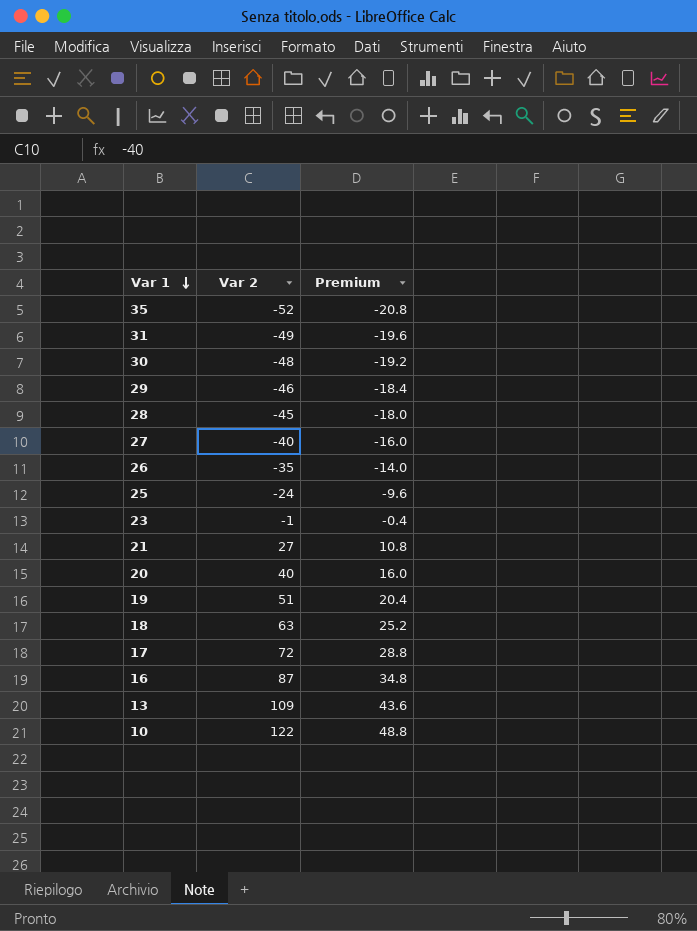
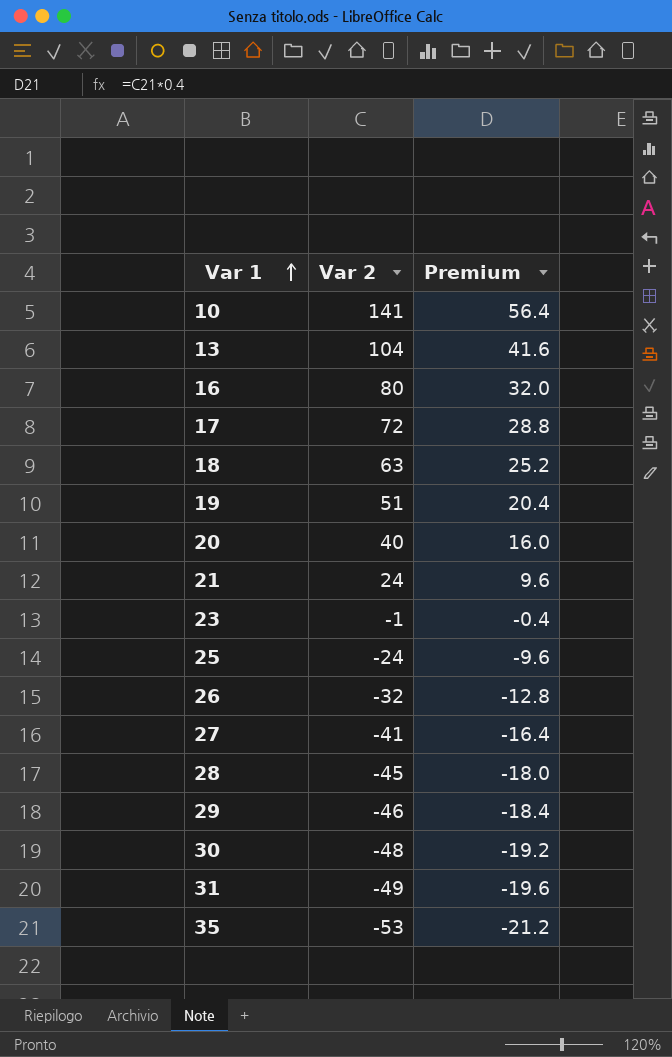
row order: Var 1 descending -> Var 1 ascending
10 | Var 2: 122 -> 141
10 | Premium: 48.8 -> 56.4
13 | Var 2: 109 -> 104
13 | Premium: 43.6 -> 41.6
16 | Var 2: 87 -> 80
16 | Premium: 34.8 -> 32.0
21 | Var 2: 27 -> 24
21 | Premium: 10.8 -> 9.6
26 | Var 2: -35 -> -32
26 | Premium: -14.0 -> -12.8
27 | Var 2: -40 -> -41
27 | Premium: -16.0 -> -16.4
35 | Var 2: -52 -> -53
35 | Premium: -20.8 -> -21.2

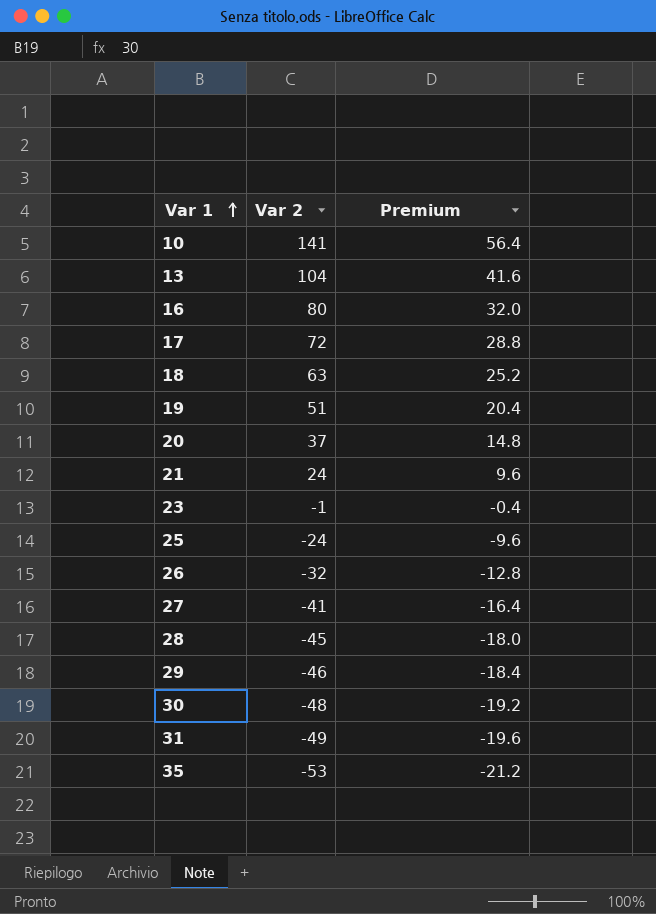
20 | Var 2: 40 -> 37
20 | Premium: 16.0 -> 14.8

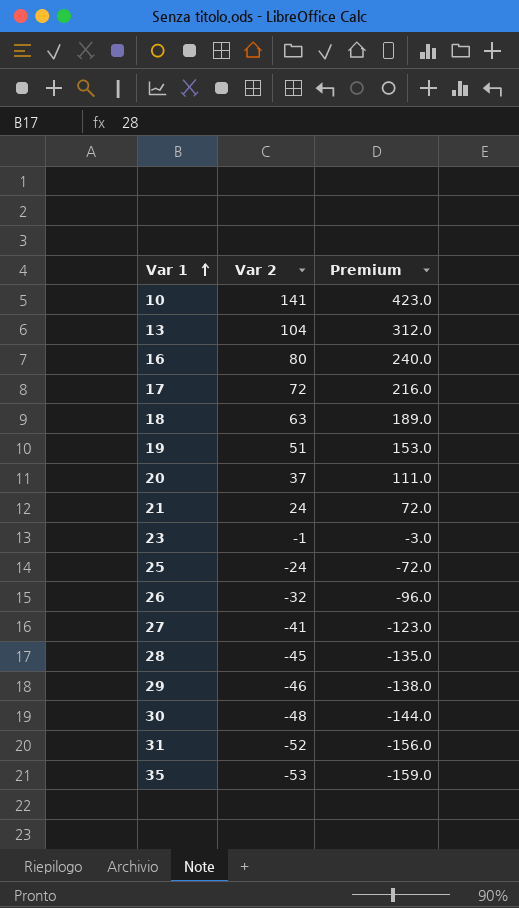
column Premium | formula: [Var 2] * 0.4 -> [Var 2] * 3
31 | Var 2: -49 -> -52

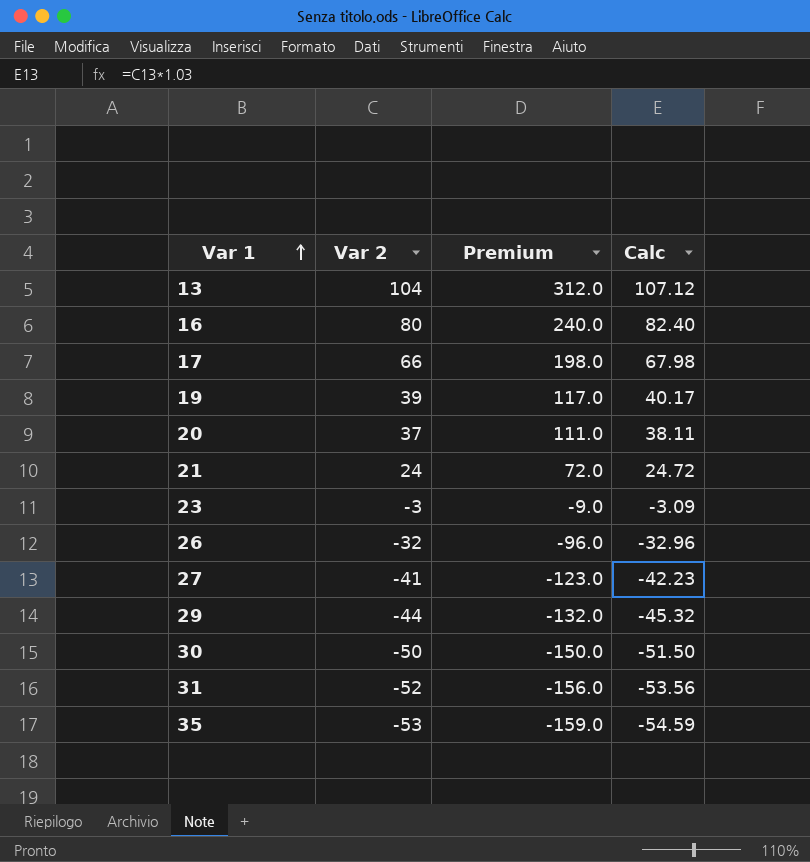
column Calc | formula: none -> [Var 2] * 1.03
row 10: 141 | 423.0 -> none
row 18: 63 | 189.0 -> none
row 25: -24 | -72.0 -> none
row 28: -45 | -135.0 -> none
17 | Var 2: 72 -> 66
17 | Premium: 216.0 -> 198.0
19 | Var 2: 51 -> 39
19 | Premium: 153.0 -> 117.0
23 | Var 2: -1 -> -3
23 | Premium: -3.0 -> -9.0
29 | Var 2: -46 -> -44
29 | Premium: -138.0 -> -132.0
30 | Var 2: -48 -> -50
30 | Premium: -144.0 -> -150.0

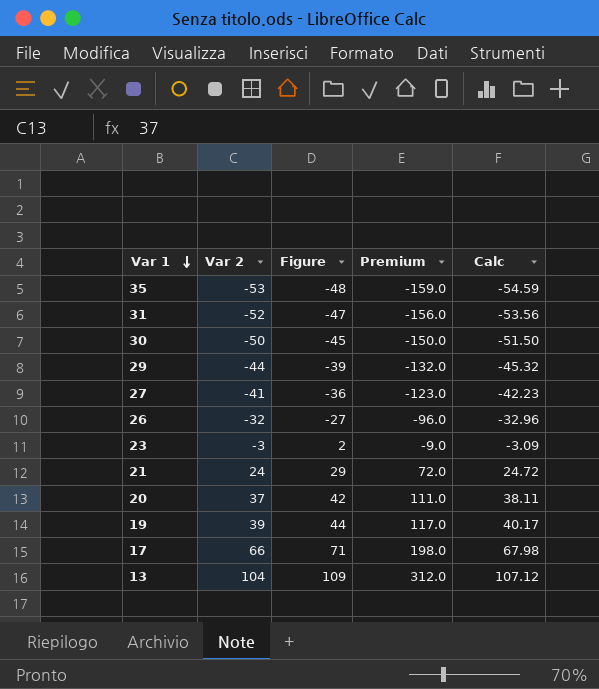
row order: Var 1 ascending -> Var 1 descending
column Figure | formula: none -> [Var 2] + 5
row 16: 80 | 240.0 | 82.40 -> none

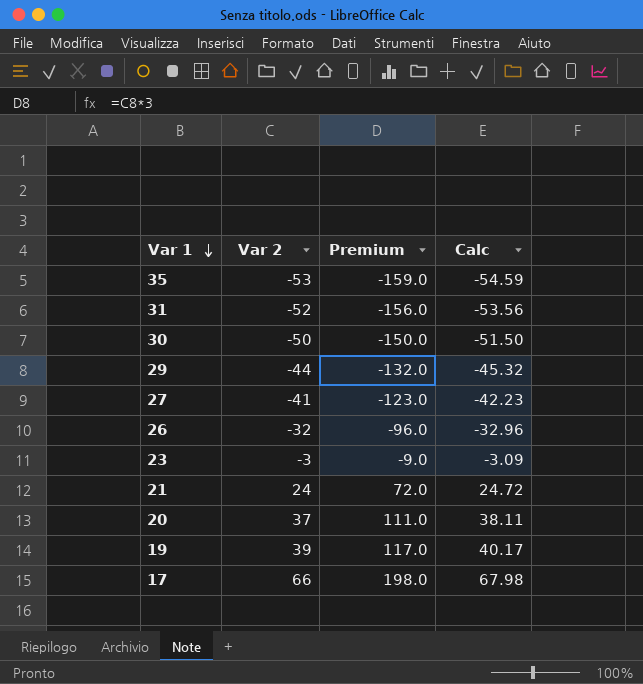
column Figure | formula: [Var 2] + 5 -> none
row 13: 104 | 109 | 312.0 | 107.12 -> none

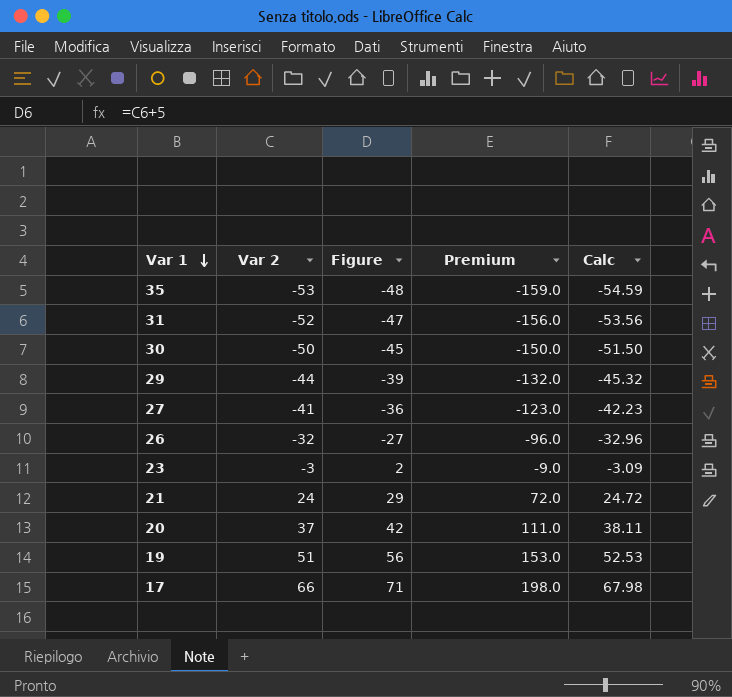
column Figure | formula: none -> [Var 2] + 5
19 | Var 2: 39 -> 51
19 | Premium: 117.0 -> 153.0
19 | Calc: 40.17 -> 52.53

